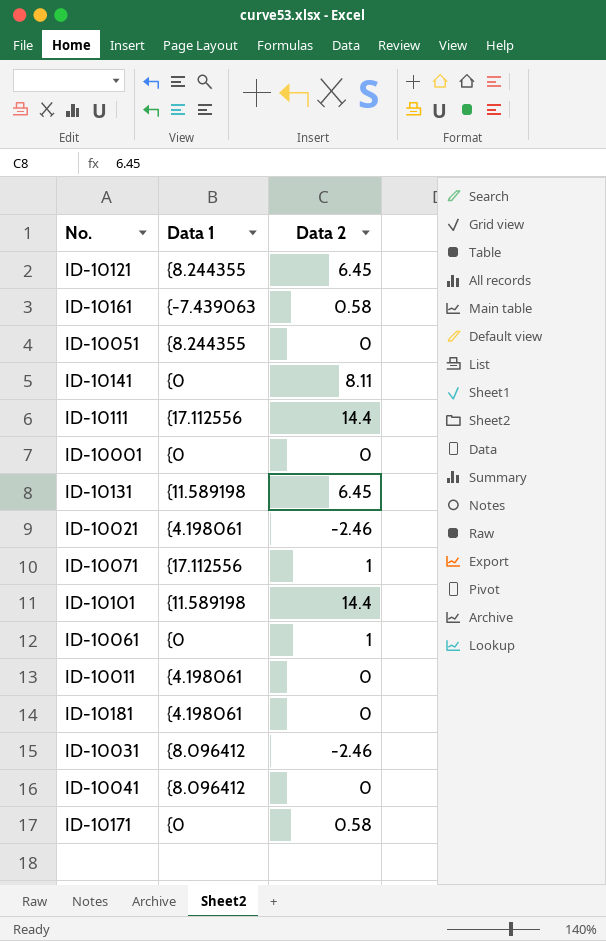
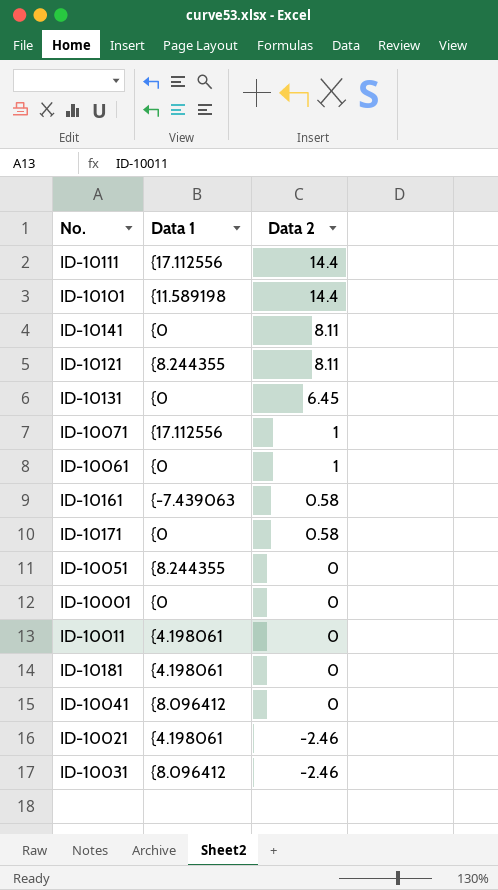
row order: none -> Data 2 descending
ID-10121 | Data 2: 6.45 -> 8.11
ID-10131 | Data 1: {11.589198 -> {0

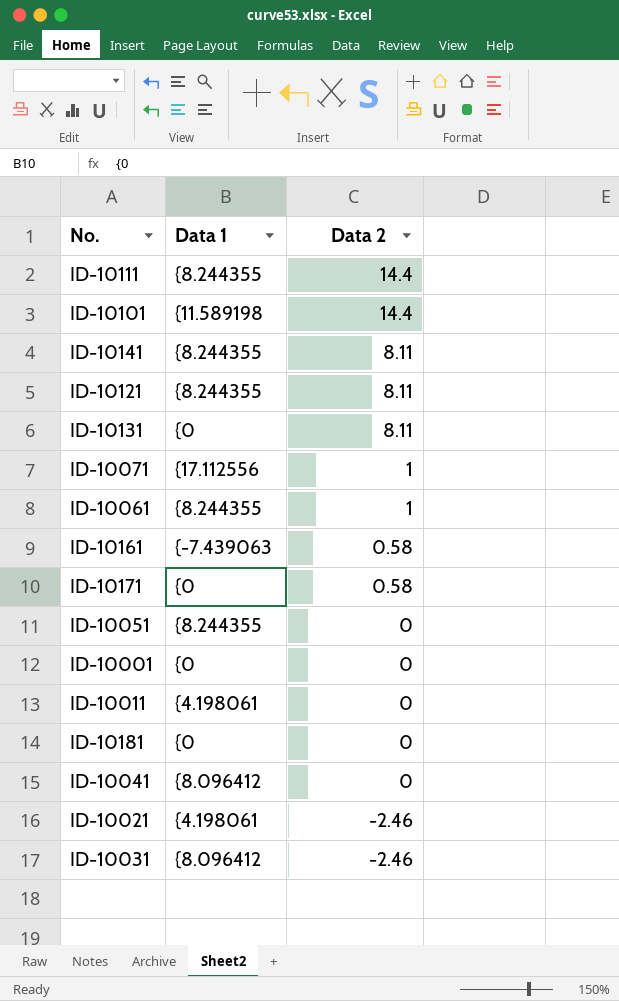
ID-10111 | Data 1: {17.112556 -> {8.244355
ID-10141 | Data 1: {0 -> {8.244355
ID-10131 | Data 2: 6.45 -> 8.11
ID-10061 | Data 1: {0 -> {8.244355
ID-10181 | Data 1: {4.198061 -> {0

